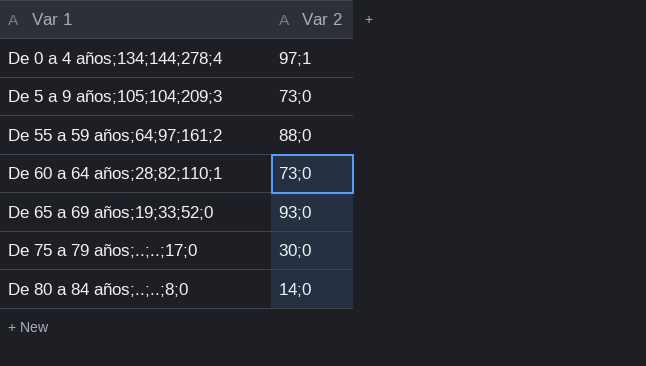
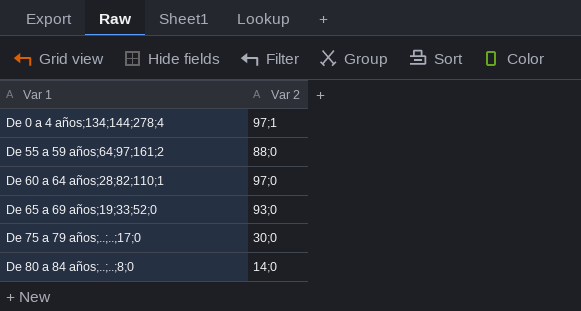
row De 5 a 9 años;105;104;209;3: 73;0 -> none
De 60 a 64 años;28;82;110;1 | Var 2: 73;0 -> 97;0

